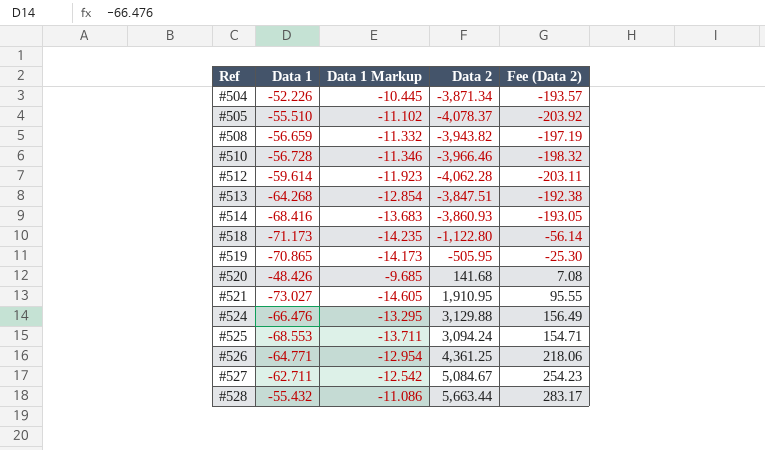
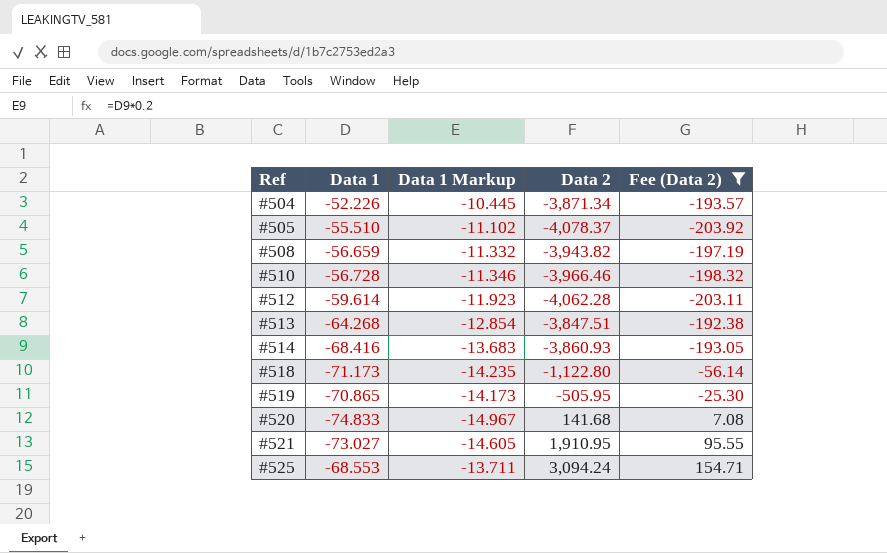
filter: none -> Fee (Data 2) <= 154.71
#520 | Data 1: -48.426 -> -74.833
#520 | Data 1 Markup: -9.685 -> -14.967

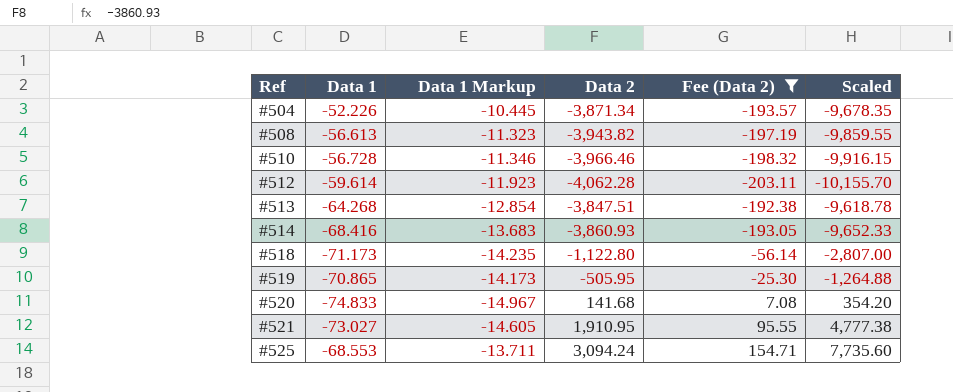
column Scaled | formula: none -> [Data 2] * 2.5
row #505: -55.510 | -11.102 | -4,078.37 | -203.92 -> none
#508 | Data 1: -56.659 -> -56.613
#508 | Data 1 Markup: -11.332 -> -11.323

